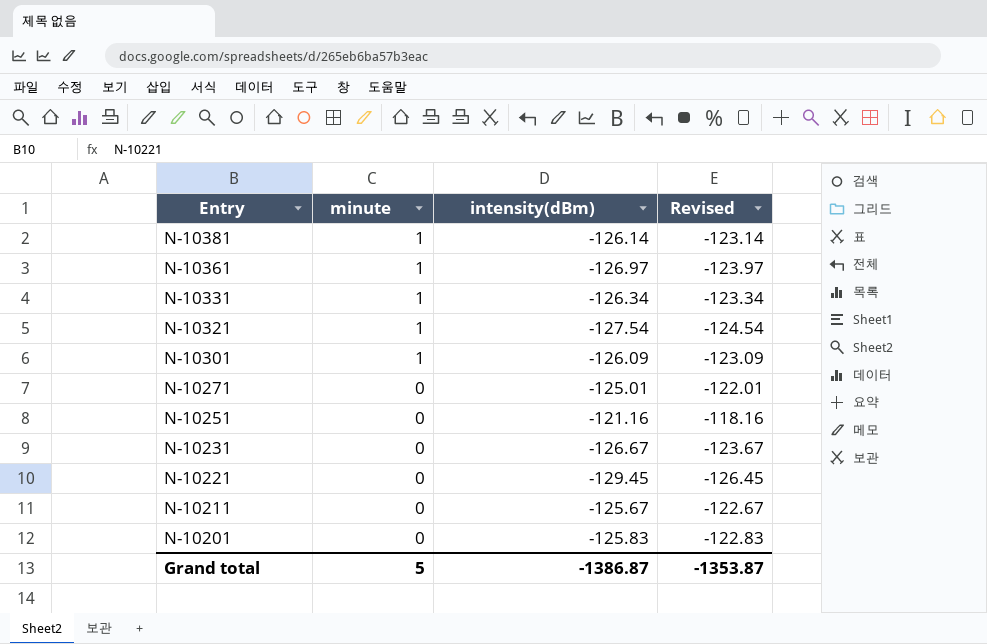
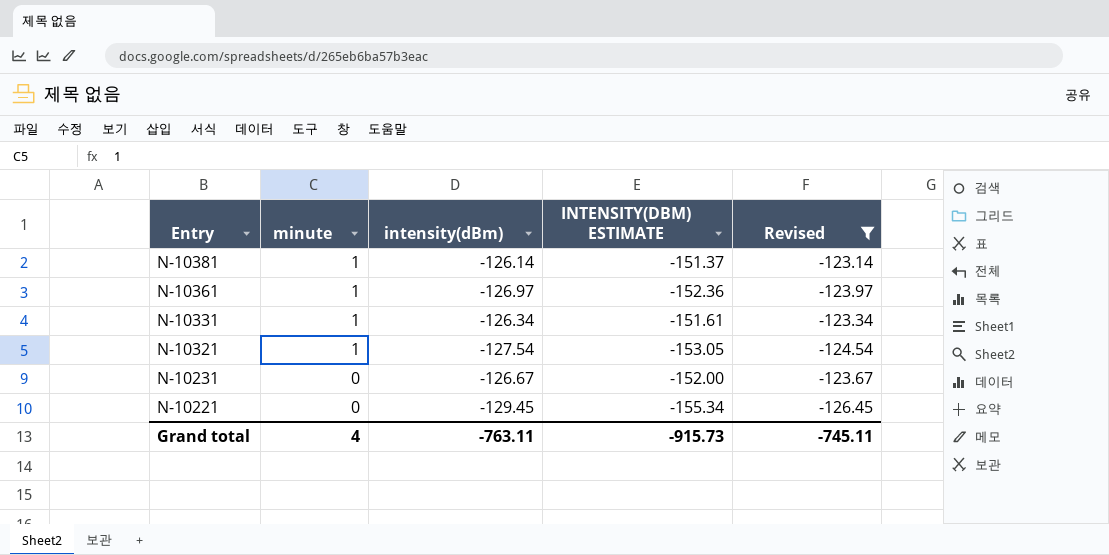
filter: none -> Revised <= -123.14
column INTENSITY(DBM) ESTIMATE | formula: none -> [intensity(dBm)] * 1.2
Grand total | minute: 5 -> 4
Grand total | intensity(dBm): -1386.87 -> -763.11
Grand total | Revised: -1353.87 -> -745.11

